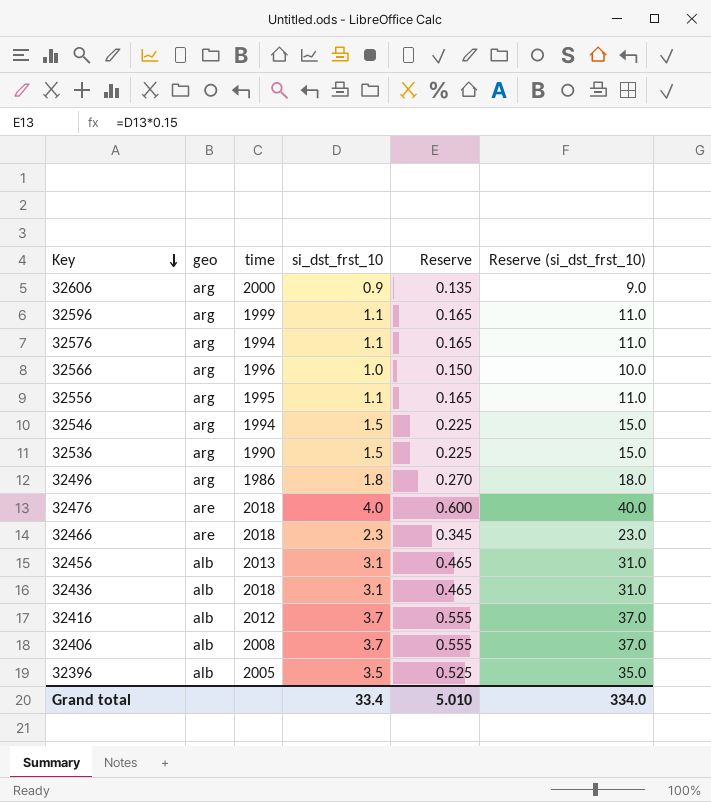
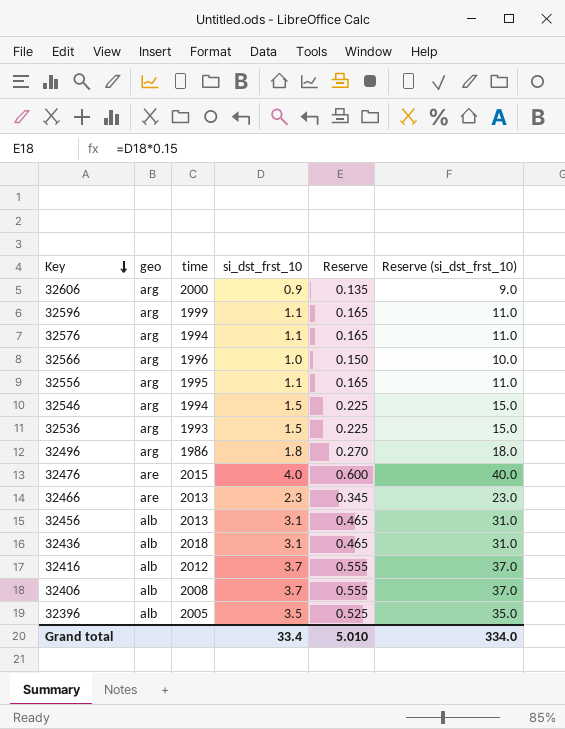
32536 | time: 1990 -> 1993
32476 | time: 2018 -> 2015
32466 | time: 2018 -> 2013

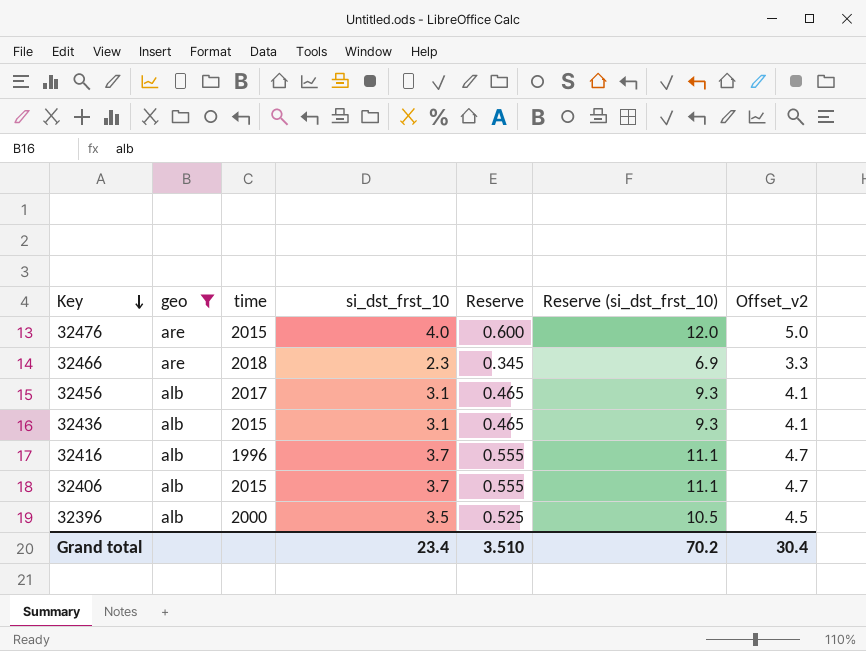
filter: none -> geo != arg
column Reserve (si_dst_frst_10) | formula: [si_dst_frst_10] * 10 -> [si_dst_frst_10] * 3
column Offset_v2 | formula: none -> [si_dst_frst_10] + 1
32466 | time: 2013 -> 2018
32456 | time: 2013 -> 2017
32436 | time: 2018 -> 2015
32416 | time: 2012 -> 1996
32406 | time: 2008 -> 2015
32396 | time: 2005 -> 2000
Grand total | si_dst_frst_10: 33.4 -> 23.4
Grand total | Reserve: 5.010 -> 3.510
Grand total | Reserve (si_dst_frst_10): 334.0 -> 70.2

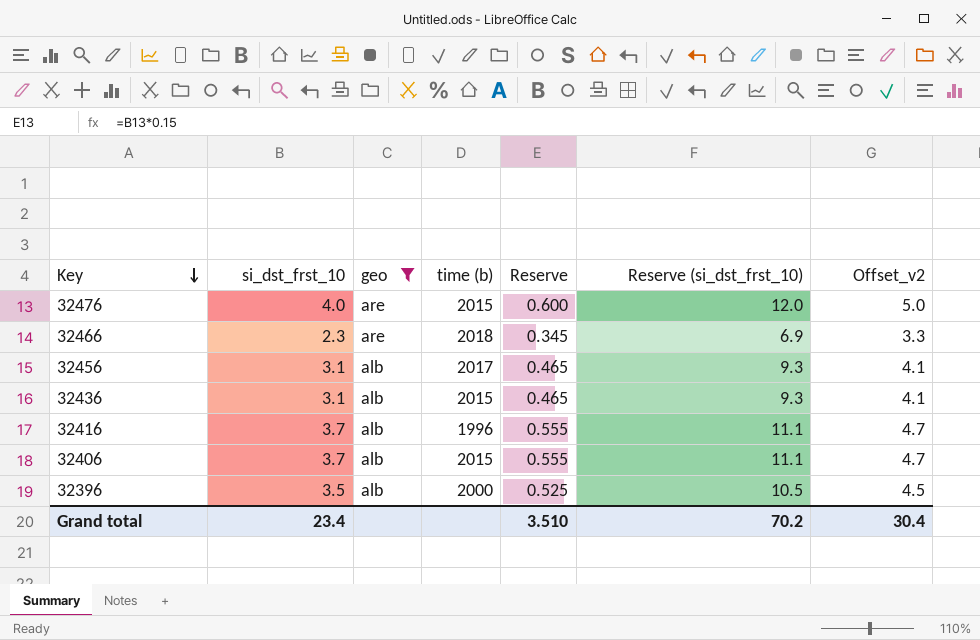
column si_dst_frst_10 | position: 4 -> 2
column name: time -> time (b)

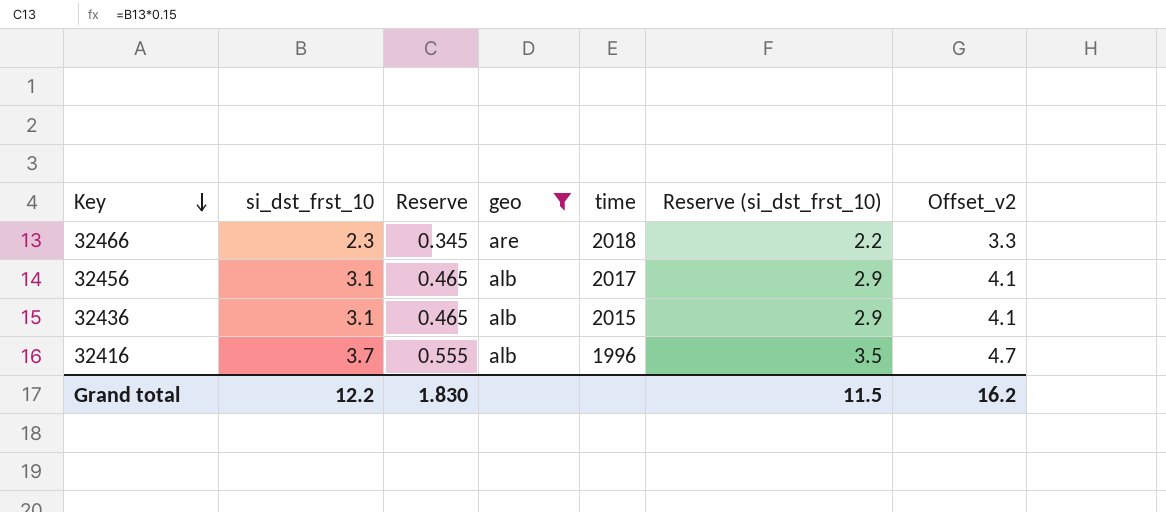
column Reserve | position: 5 -> 3
column name: time (b) -> time
column Reserve (si_dst_frst_10) | formula: [si_dst_frst_10] * 3 -> [si_dst_frst_10] * 0.95
row 32476: 4.0 | are | 2015 | 0.600 | 12.0 | 5.0 -> none
row 32406: 3.7 | alb | 2015 | 0.555 | 11.1 | 4.7 -> none
row 32396: 3.5 | alb | 2000 | 0.525 | 10.5 | 4.5 -> none
Grand total | si_dst_frst_10: 23.4 -> 12.2
Grand total | Reserve: 3.510 -> 1.830
Grand total | Reserve (si_dst_frst_10): 70.2 -> 11.5
Grand total | Offset_v2: 30.4 -> 16.2

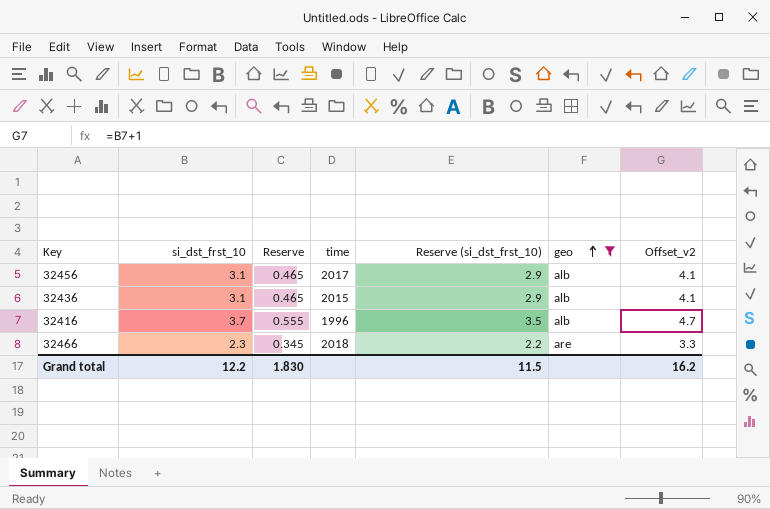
row order: Key descending -> geo ascending
column geo | position: 4 -> 6

